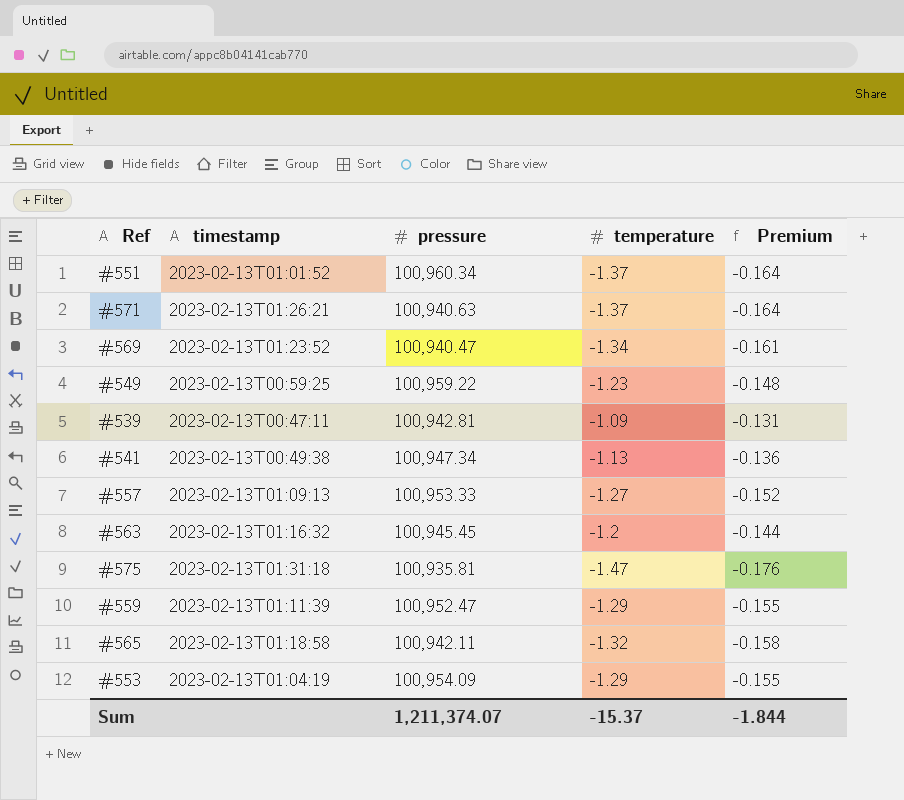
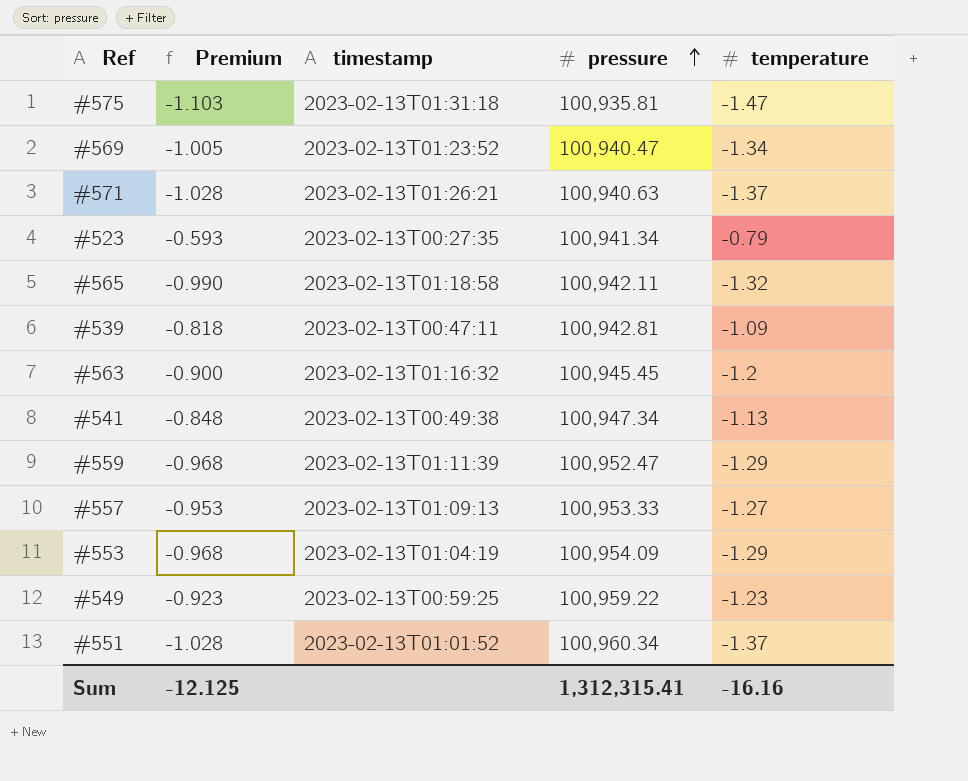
row order: none -> pressure ascending
column Premium | formula: [temperature] * 0.12 -> [temperature] * 0.75
column Premium | position: 5 -> 2
row #523: none -> -0.593 | 2023-02-13T00:27:35 | 100,941.34 | -0.79
Sum | Premium: -1.844 -> -12.125
Sum | pressure: 1,211,374.07 -> 1,312,315.41
Sum | temperature: -15.37 -> -16.16

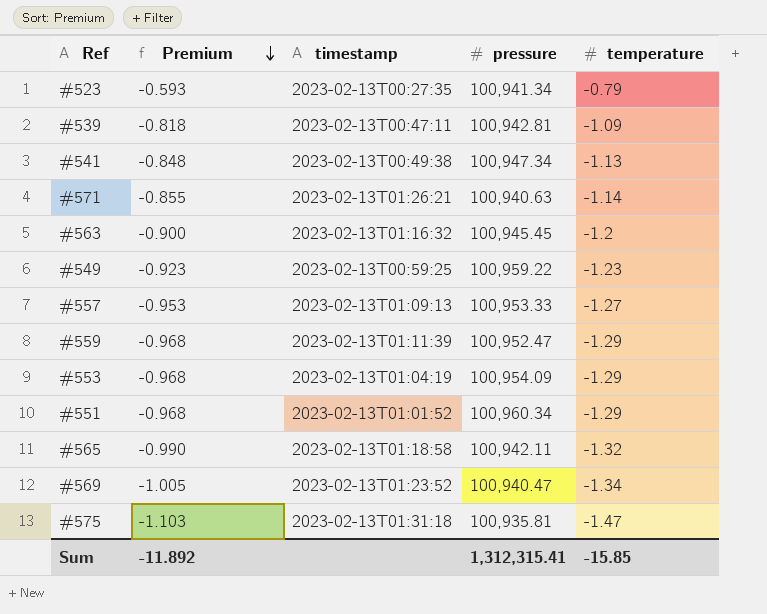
row order: pressure ascending -> Premium descending
#571 | Premium: -1.028 -> -0.855
#571 | temperature: -1.37 -> -1.14
#551 | Premium: -1.028 -> -0.968
#551 | temperature: -1.37 -> -1.29
Sum | Premium: -12.125 -> -11.892
Sum | temperature: -16.16 -> -15.85

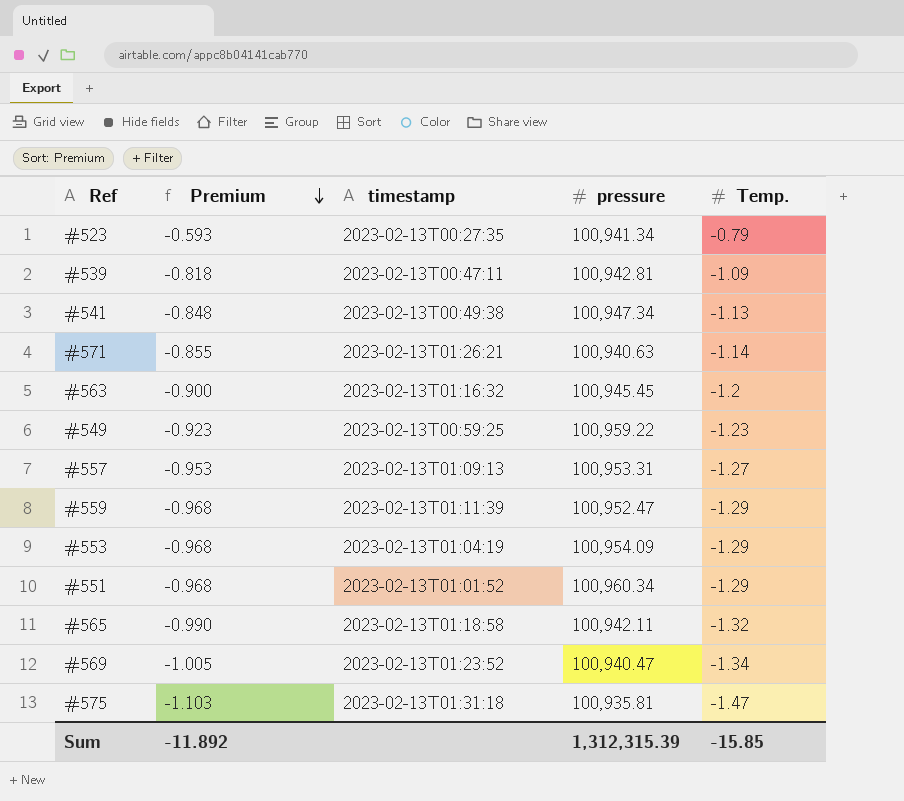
column name: temperature -> Temp.
#557 | pressure: 100,953.33 -> 100,953.31
Sum | pressure: 1,312,315.41 -> 1,312,315.39

